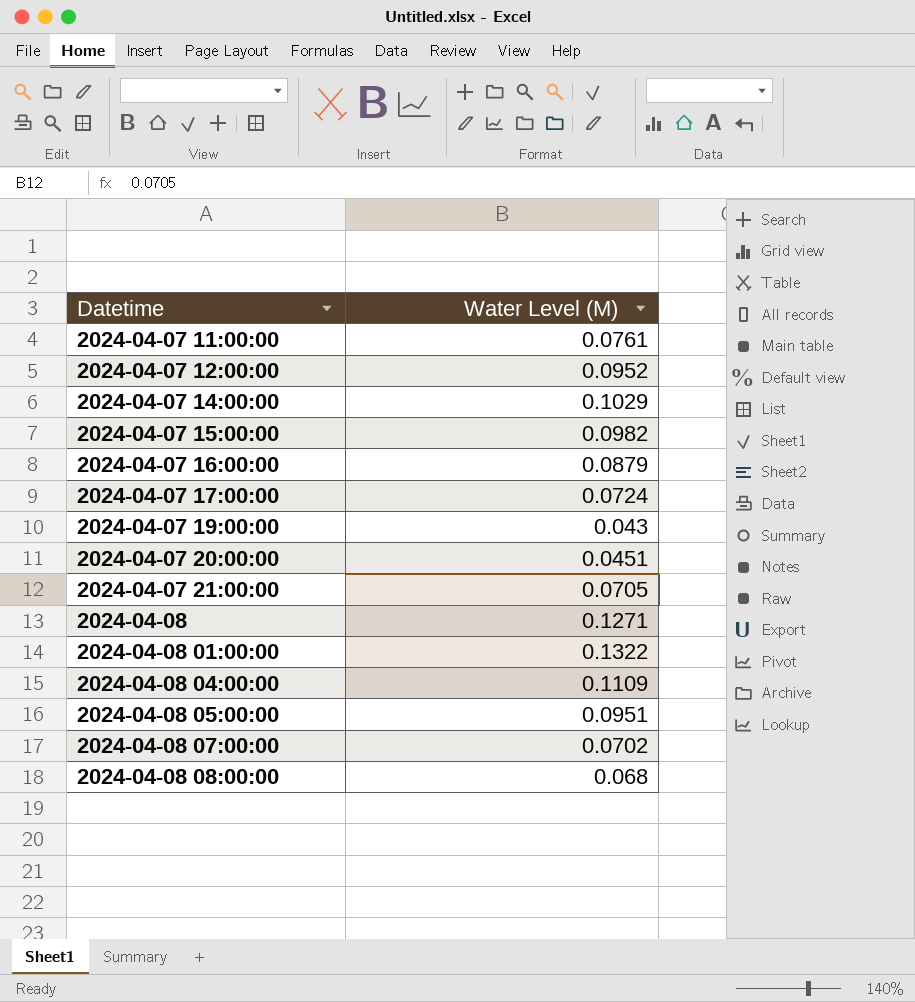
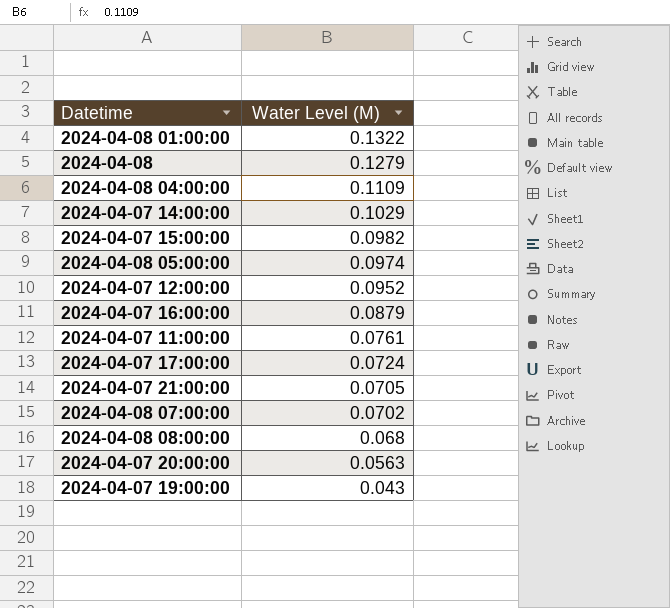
row order: Datetime ascending -> Water Level (M) descending
2024-04-08 | Water Level (M): 0.1271 -> 0.1279
2024-04-08 05:00:00 | Water Level (M): 0.0951 -> 0.0974
2024-04-07 20:00:00 | Water Level (M): 0.0451 -> 0.0563

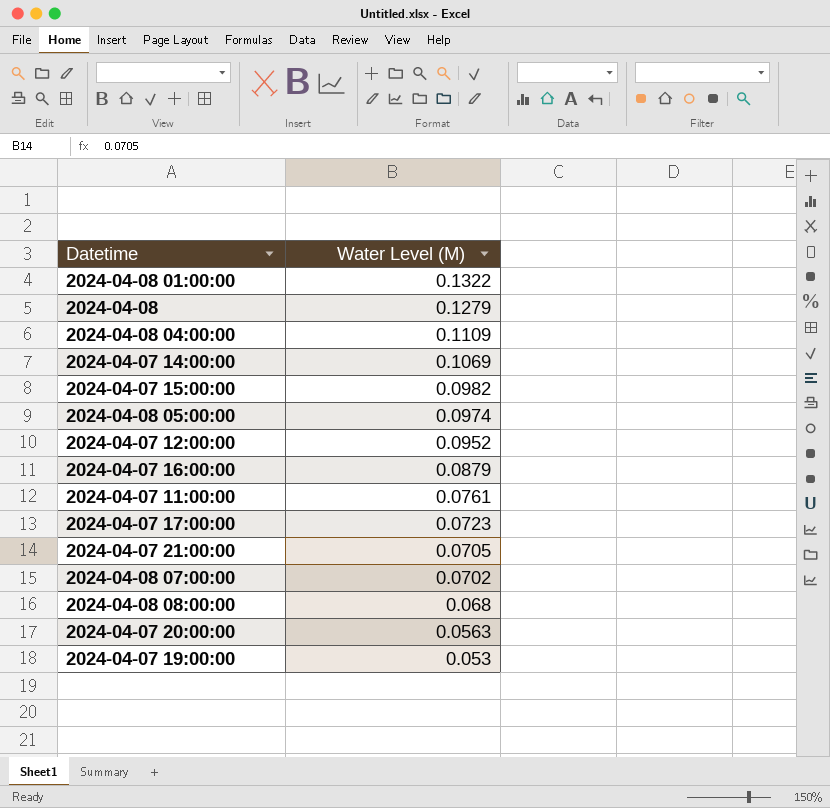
2024-04-07 14:00:00 | Water Level (M): 0.1029 -> 0.1069
2024-04-07 17:00:00 | Water Level (M): 0.0724 -> 0.0723
2024-04-07 19:00:00 | Water Level (M): 0.043 -> 0.053

